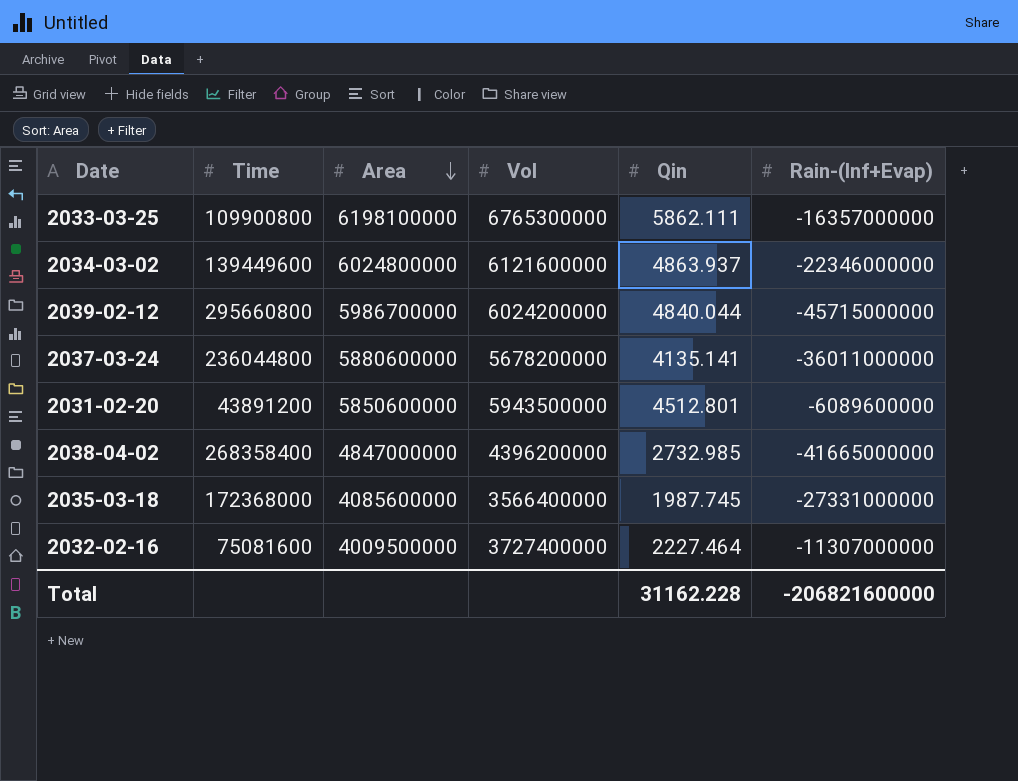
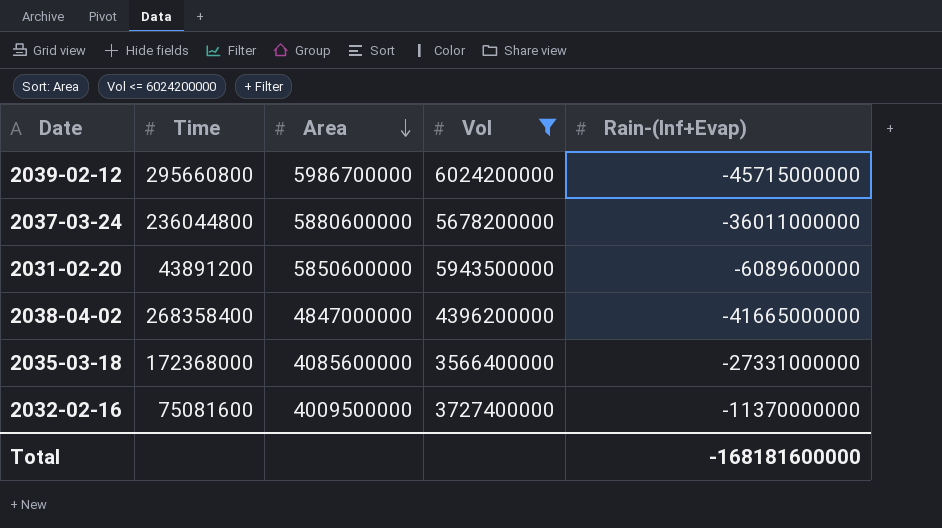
filter: none -> Vol <= 6024200000
column Qin | position: 5 -> none
2032-02-16 | Rain-(Inf+Evap): -11307000000 -> -11370000000
Total | Rain-(Inf+Evap): -206821600000 -> -168181600000

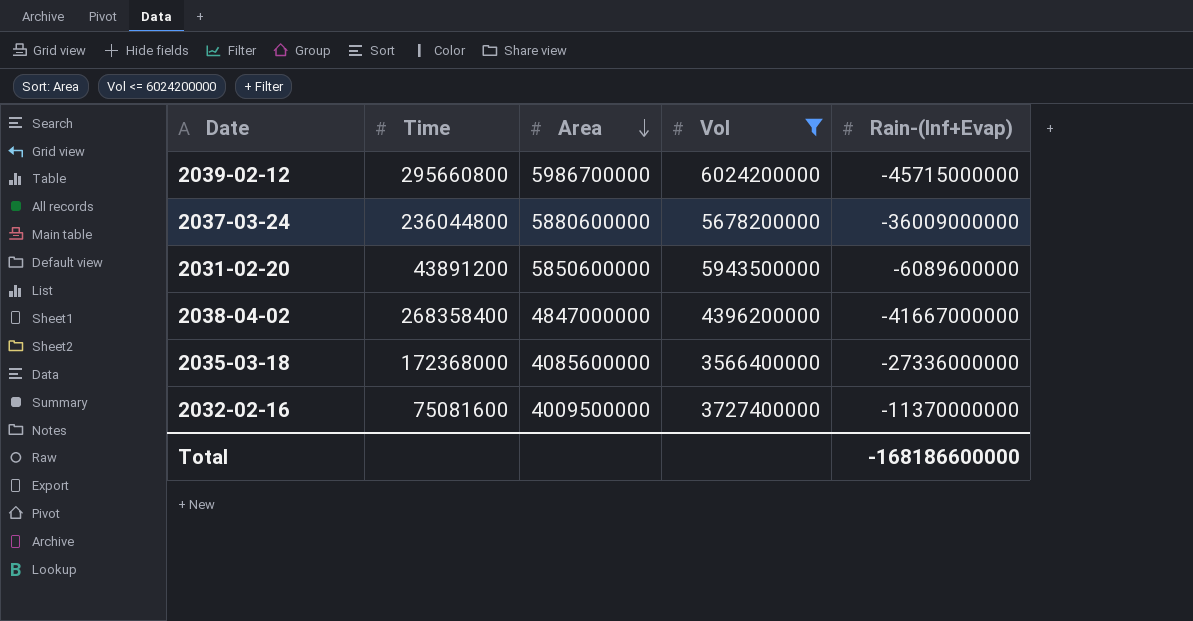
2037-03-24 | Rain-(Inf+Evap): -36011000000 -> -36009000000
2038-04-02 | Rain-(Inf+Evap): -41665000000 -> -41667000000
2035-03-18 | Rain-(Inf+Evap): -27331000000 -> -27336000000
Total | Rain-(Inf+Evap): -168181600000 -> -168186600000

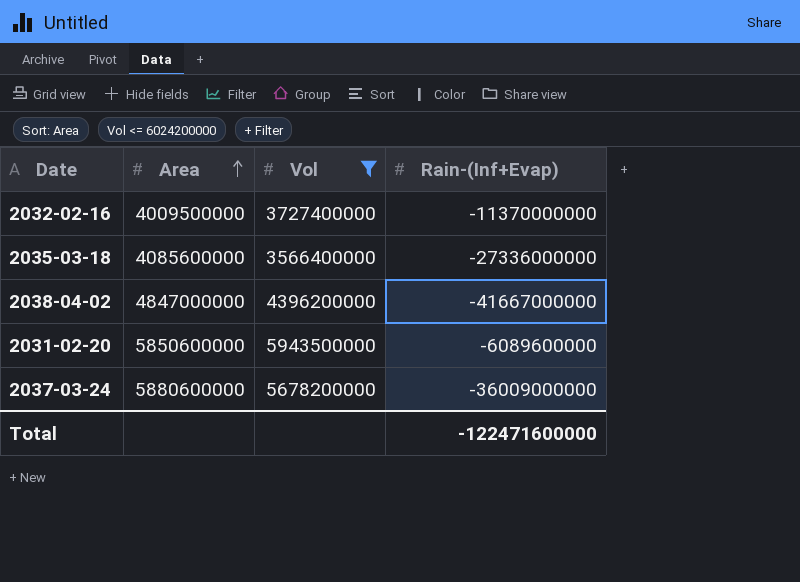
row order: Area descending -> Area ascending
column Time | position: 2 -> none
row 2039-02-12: 295660800 | 5986700000 | 6024200000 | -45715000000 -> none
Total | Rain-(Inf+Evap): -168186600000 -> -122471600000

